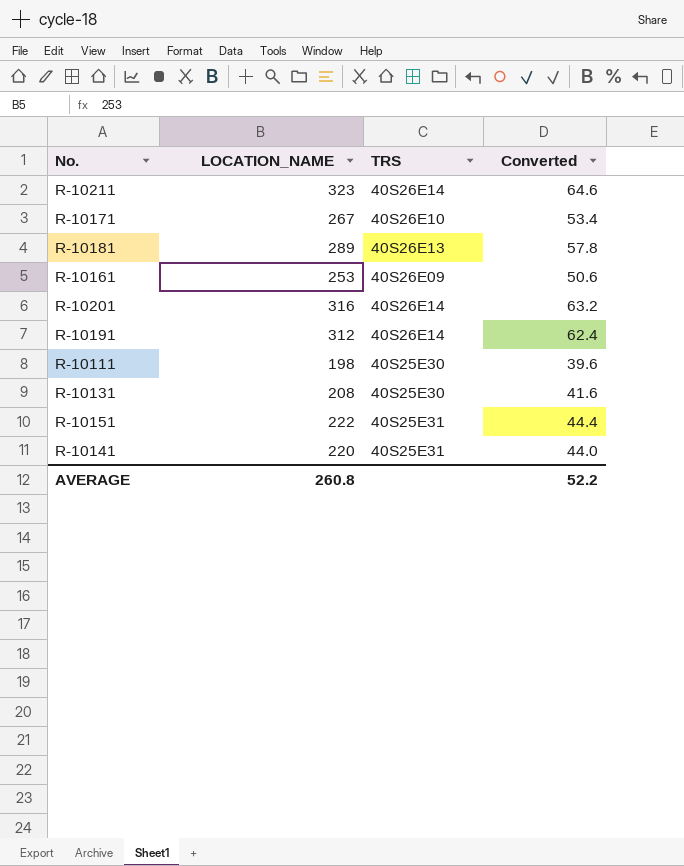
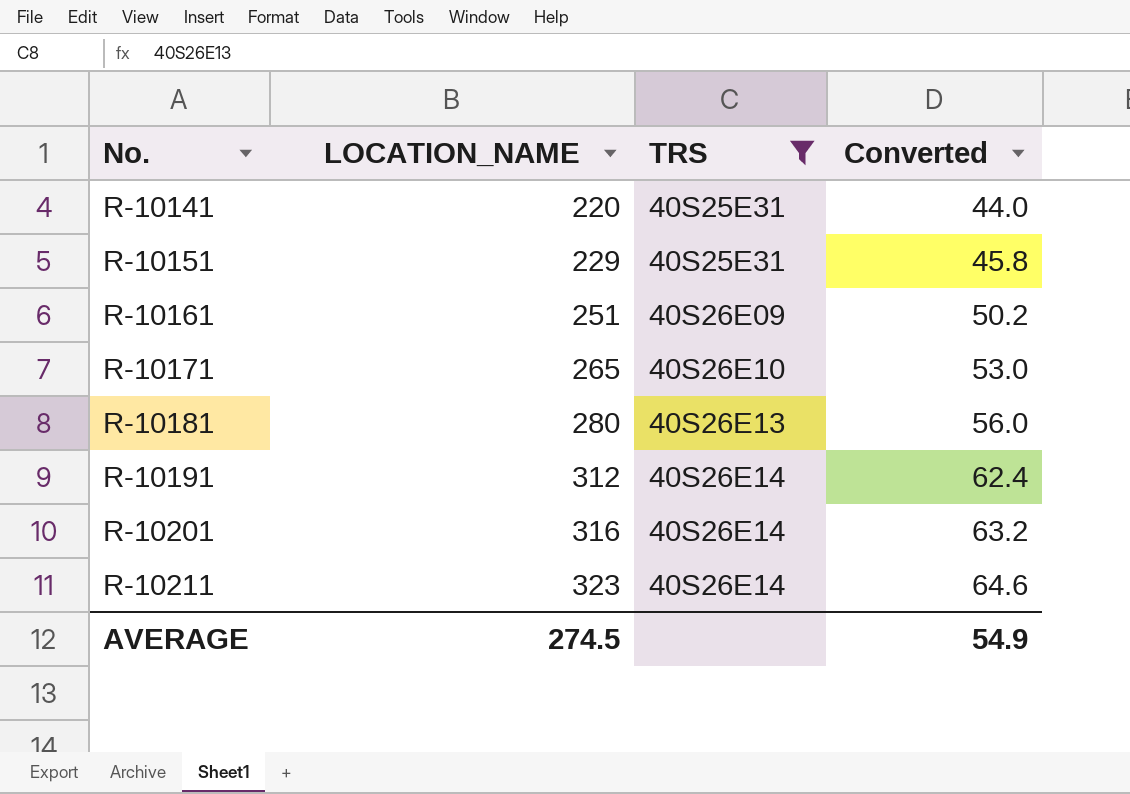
filter: none -> TRS != 40S25E30
row order: none -> No. ascending
R-10151 | LOCATION_NAME: 222 -> 229
R-10151 | Converted: 44.4 -> 45.8
R-10161 | LOCATION_NAME: 253 -> 251
R-10161 | Converted: 50.6 -> 50.2
R-10171 | LOCATION_NAME: 267 -> 265
R-10171 | Converted: 53.4 -> 53.0
R-10181 | LOCATION_NAME: 289 -> 280
R-10181 | Converted: 57.8 -> 56.0
AVERAGE | LOCATION_NAME: 260.8 -> 274.5
AVERAGE | Converted: 52.2 -> 54.9

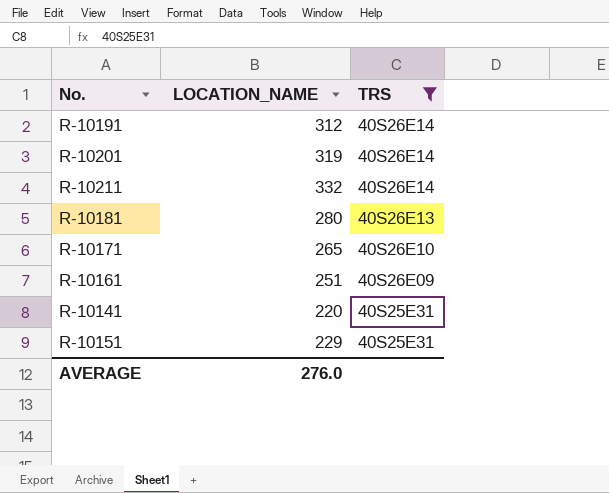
row order: No. ascending -> TRS descending
column Converted | formula: [LOCATION_NAME] * 0.2 -> none
R-10201 | LOCATION_NAME: 316 -> 319
R-10211 | LOCATION_NAME: 323 -> 332
AVERAGE | LOCATION_NAME: 274.5 -> 276.0

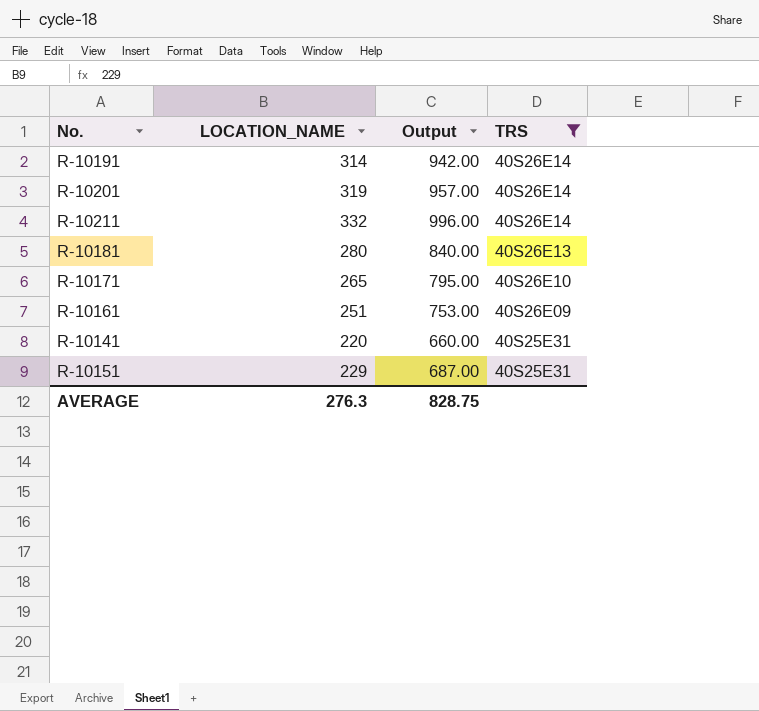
column Output | formula: none -> [LOCATION_NAME] * 3
R-10191 | LOCATION_NAME: 312 -> 314
AVERAGE | LOCATION_NAME: 276.0 -> 276.3

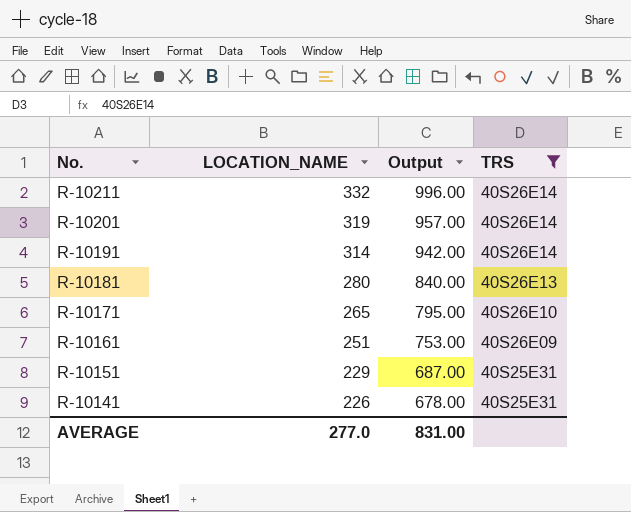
row order: TRS descending -> No. descending
R-10141 | LOCATION_NAME: 220 -> 226
R-10141 | Output: 660.00 -> 678.00
AVERAGE | LOCATION_NAME: 276.3 -> 277.0
AVERAGE | Output: 828.75 -> 831.00

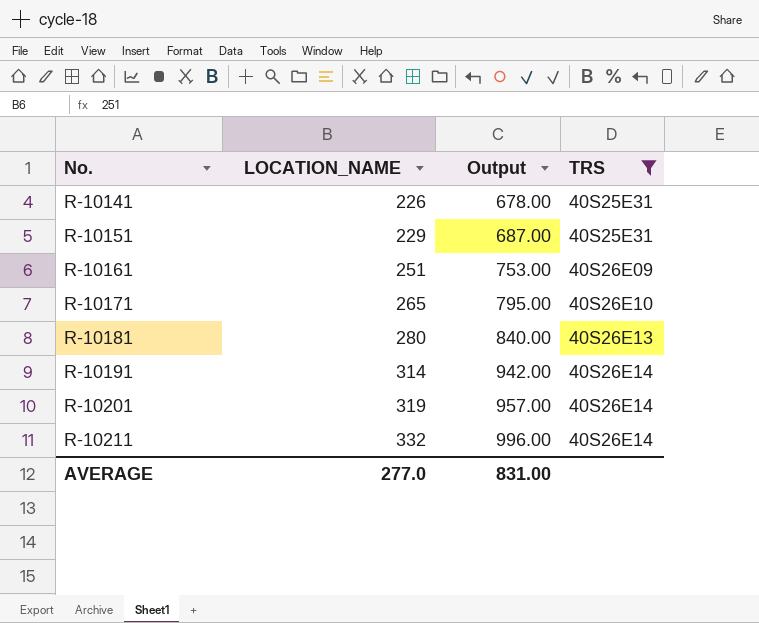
row order: No. descending -> No. ascending

